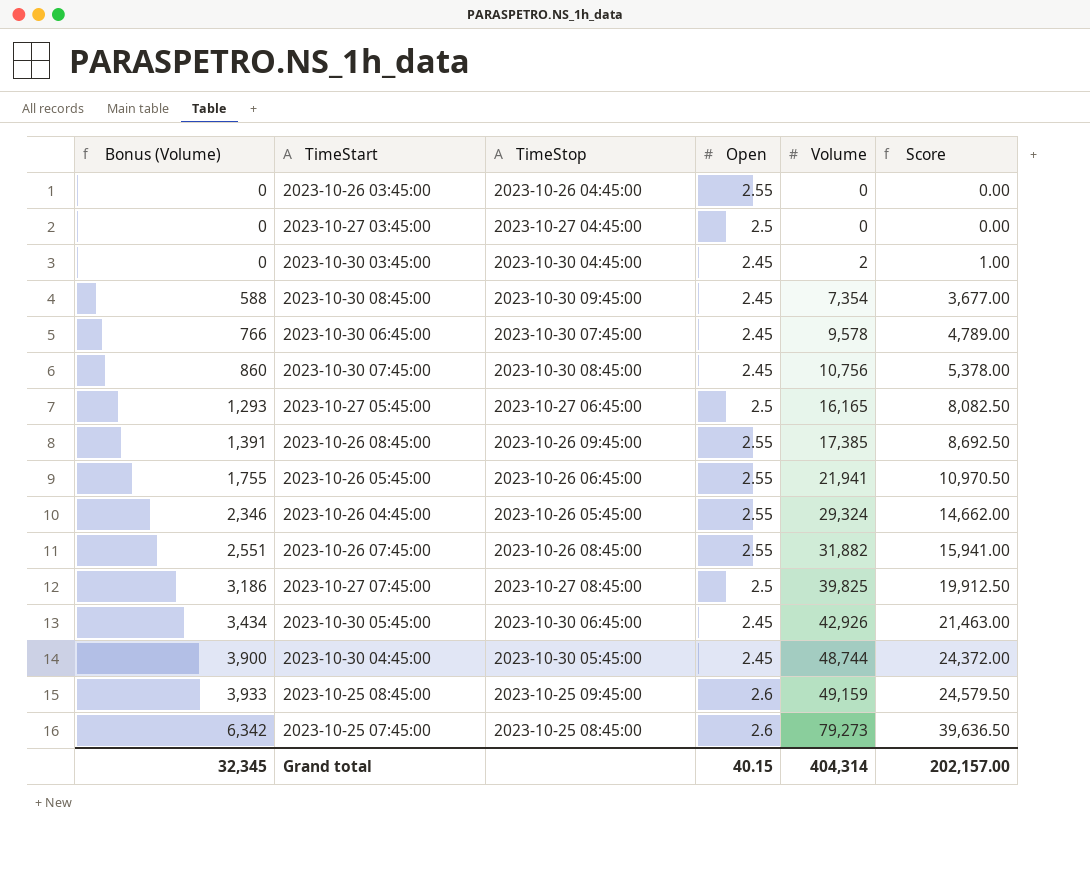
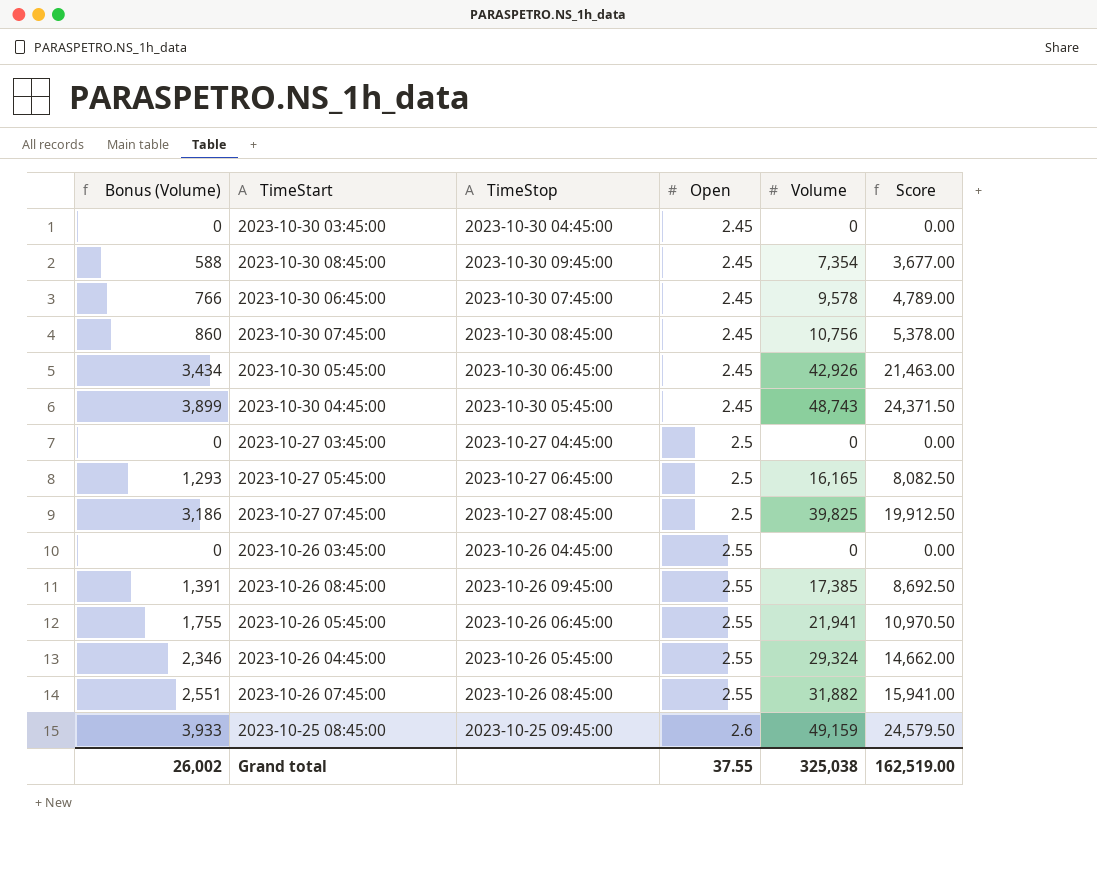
row order: Bonus (Volume) ascending -> Open ascending
row 2023-10-25 07:45:00: 6,342 | 2023-10-25 08:45:00 | 2.6 | 79,273 | 39,636.50 -> none
2023-10-30 03:45:00 | Volume: 2 -> 0
2023-10-30 03:45:00 | Score: 1.00 -> 0.00
2023-10-30 04:45:00 | Bonus (Volume): 3,900 -> 3,899
2023-10-30 04:45:00 | Volume: 48,744 -> 48,743
2023-10-30 04:45:00 | Score: 24,372.00 -> 24,371.50
Grand total | Bonus (Volume): 32,345 -> 26,002
Grand total | Open: 40.15 -> 37.55
Grand total | Volume: 404,314 -> 325,038
Grand total | Score: 202,157.00 -> 162,519.00

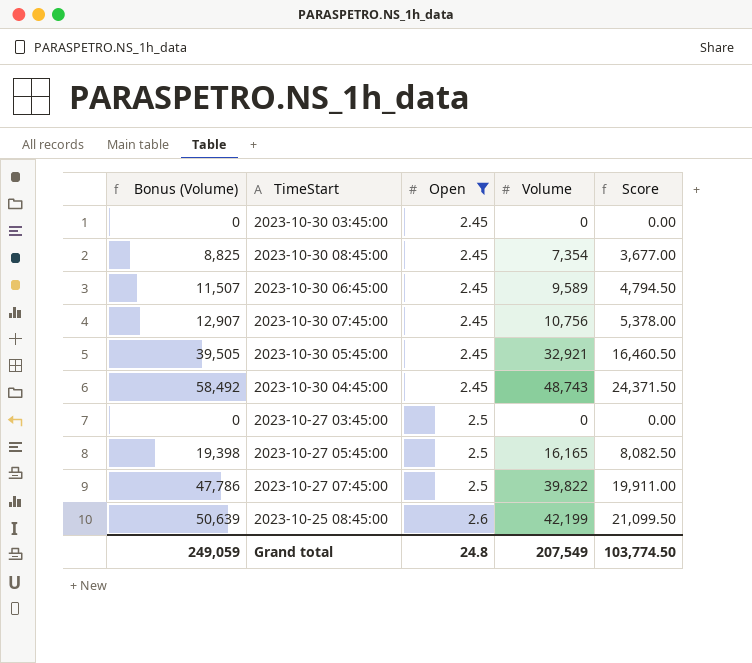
filter: none -> Open != 2.55
column TimeStop | position: 3 -> none
column Bonus (Volume) | formula: [Volume] * 0.08 -> [Volume] * 1.2
2023-10-30 06:45:00 | Volume: 9,578 -> 9,589
2023-10-30 06:45:00 | Score: 4,789.00 -> 4,794.50
2023-10-30 05:45:00 | Volume: 42,926 -> 32,921
2023-10-30 05:45:00 | Score: 21,463.00 -> 16,460.50
2023-10-27 07:45:00 | Volume: 39,825 -> 39,822
2023-10-27 07:45:00 | Score: 19,912.50 -> 19,911.00
2023-10-25 08:45:00 | Volume: 49,159 -> 42,199
2023-10-25 08:45:00 | Score: 24,579.50 -> 21,099.50
Grand total | Bonus (Volume): 26,002 -> 249,059
Grand total | Open: 37.55 -> 24.8
Grand total | Volume: 325,038 -> 207,549
Grand total | Score: 162,519.00 -> 103,774.50

